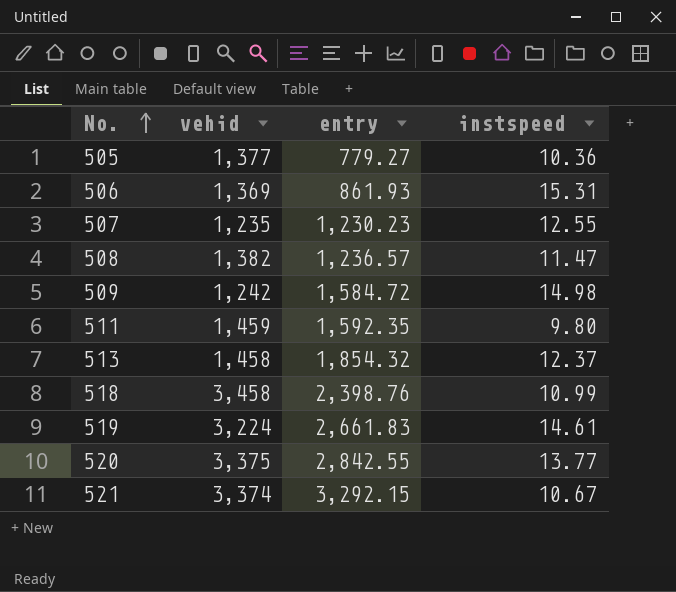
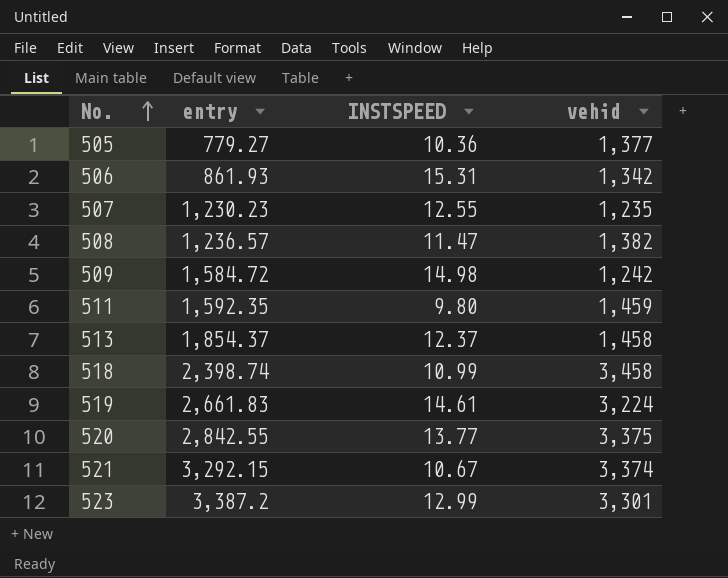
column name: instspeed -> INSTSPEED
column vehid | position: 2 -> 4
506 | vehid: 1,369 -> 1,342
513 | entry: 1,854.32 -> 1,854.37
518 | entry: 2,398.76 -> 2,398.74
row 523: none -> 3,387.2 | 12.99 | 3,301

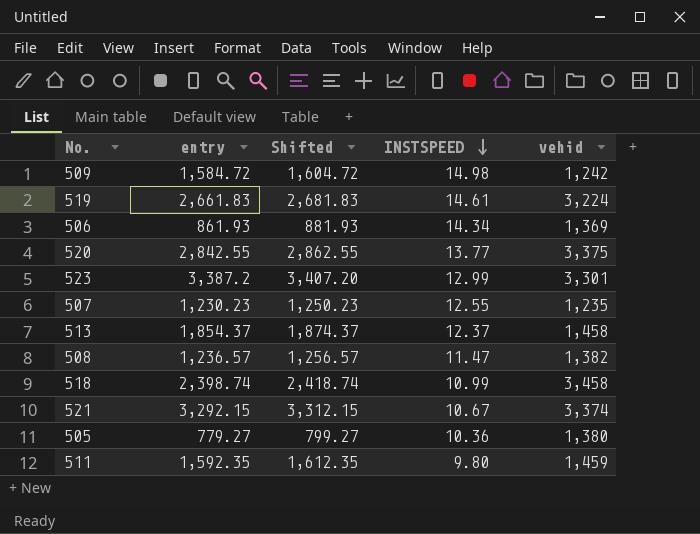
row order: No. ascending -> INSTSPEED descending
column Shifted | formula: none -> [entry] + 20
506 | INSTSPEED: 15.31 -> 14.34
506 | vehid: 1,342 -> 1,369
505 | vehid: 1,377 -> 1,380

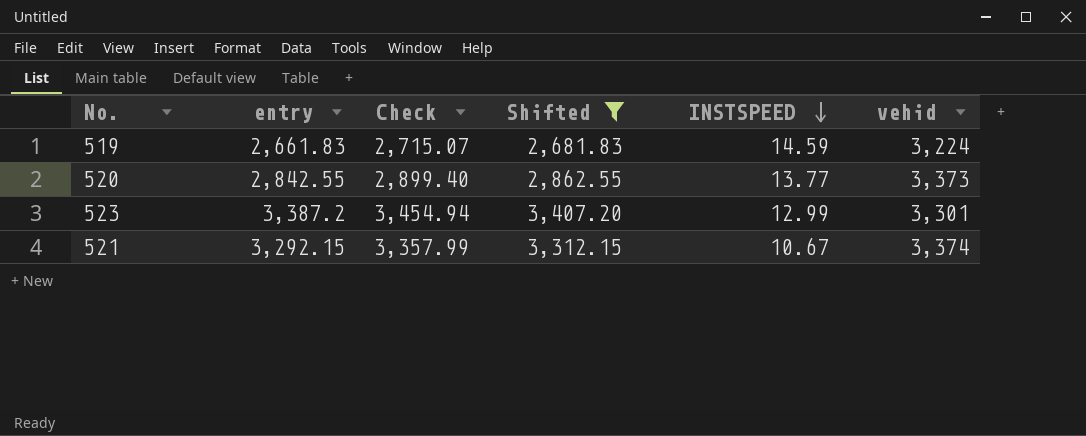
filter: none -> Shifted >= 2,681.83
column Check | formula: none -> [entry] * 1.02
519 | INSTSPEED: 14.61 -> 14.59
520 | vehid: 3,375 -> 3,373

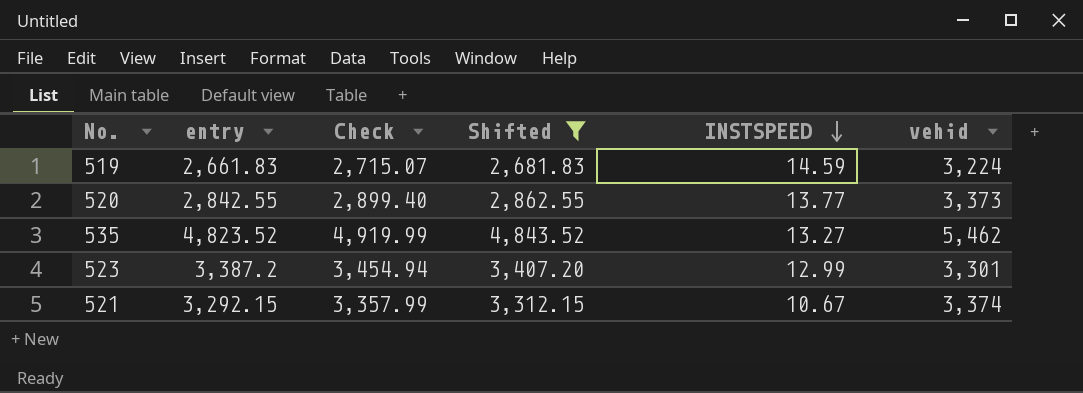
row 535: none -> 4,823.52 | 4,919.99 | 4,843.52 | 13.27 | 5,462

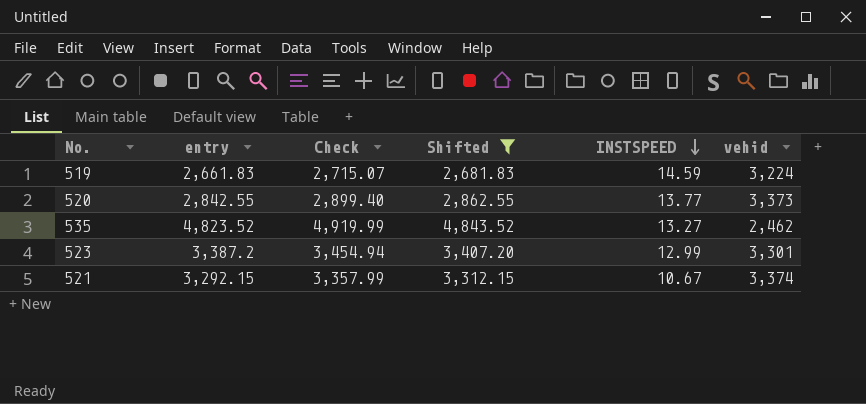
535 | vehid: 5,462 -> 2,462

